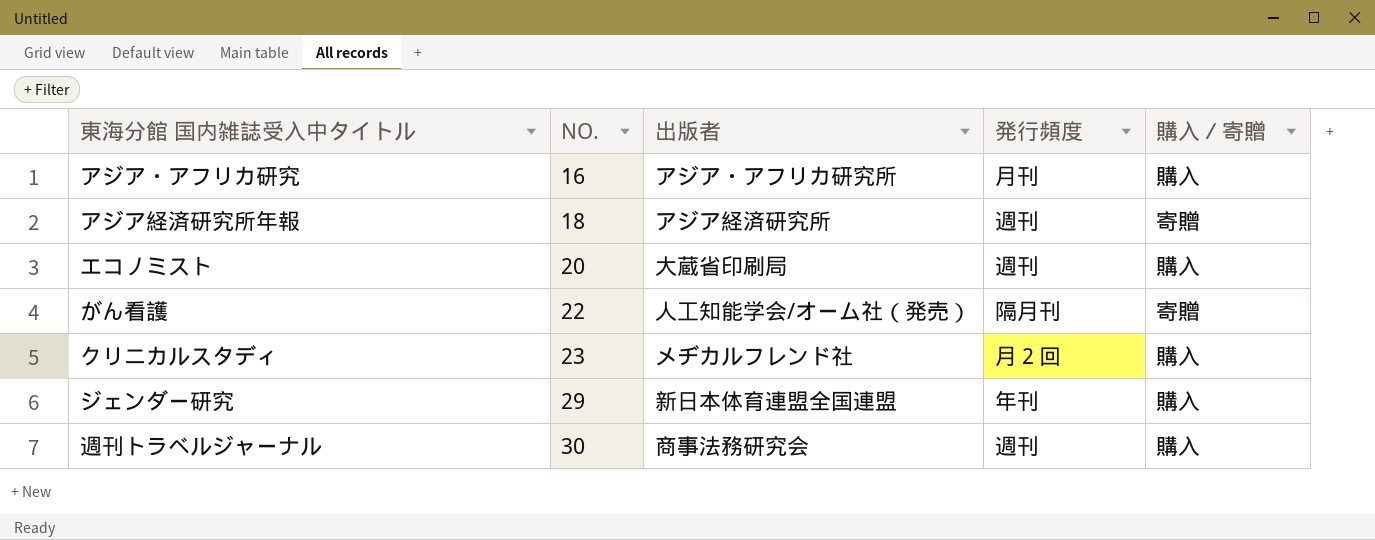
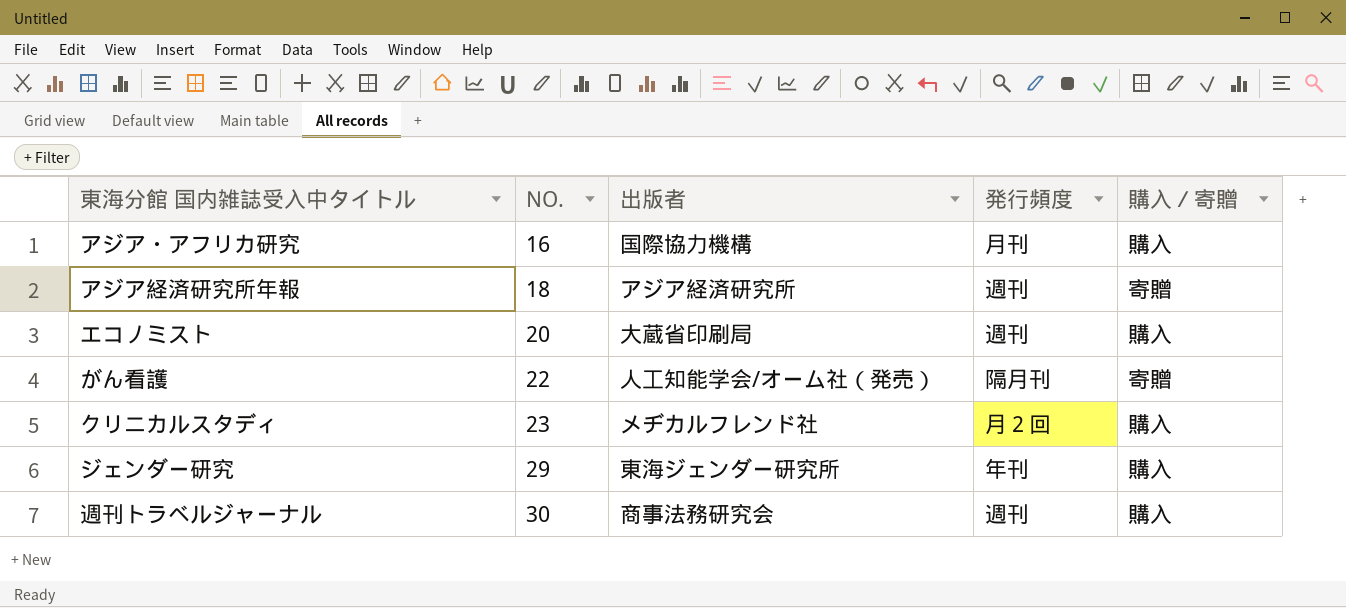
アジア・アフリカ研究 | 出版者: アジア・アフリカ研究所 -> 国際協力機構
ジェンダー研究 | 出版者: 新日本体育連盟全国連盟 -> 東海ジェンダー研究所

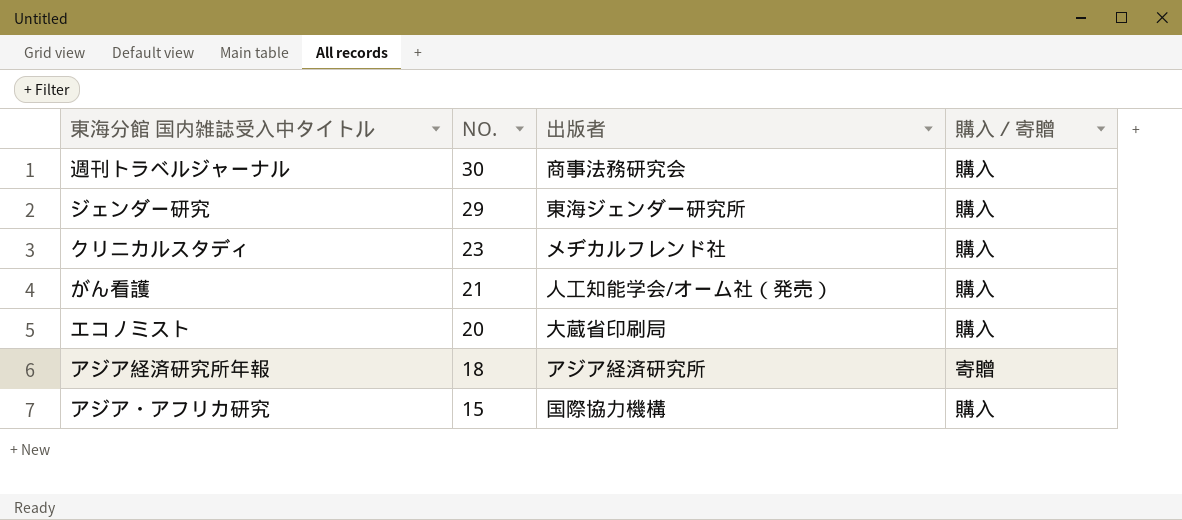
row order: NO. ascending -> NO. descending
column 発行頻度 | position: 4 -> none
がん看護 | NO.: 22 -> 21
がん看護 | 購入／寄贈: 寄贈 -> 購入
アジア・アフリカ研究 | NO.: 16 -> 15

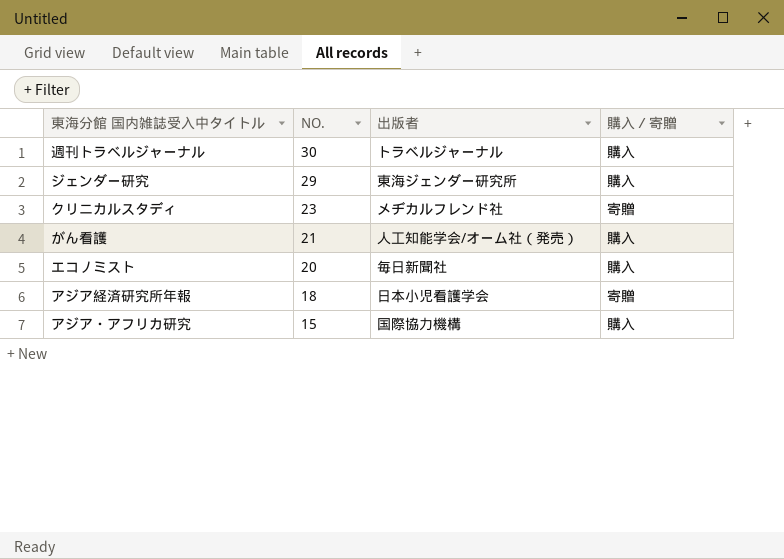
週刊トラベルジャーナル | 出版者: 商事法務研究会 -> トラベルジャーナル
クリニカルスタディ | 購入／寄贈: 購入 -> 寄贈
エコノミスト | 出版者: 大蔵省印刷局 -> 毎日新聞社
アジア経済研究所年報 | 出版者: アジア経済研究所 -> 日本小児看護学会

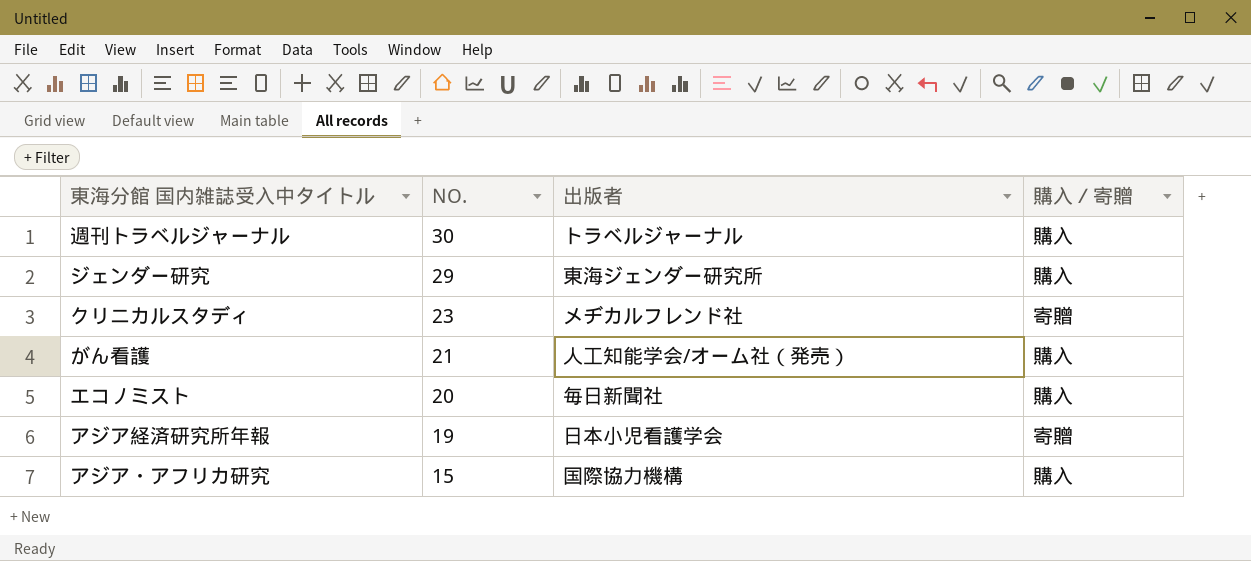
アジア経済研究所年報 | NO.: 18 -> 19

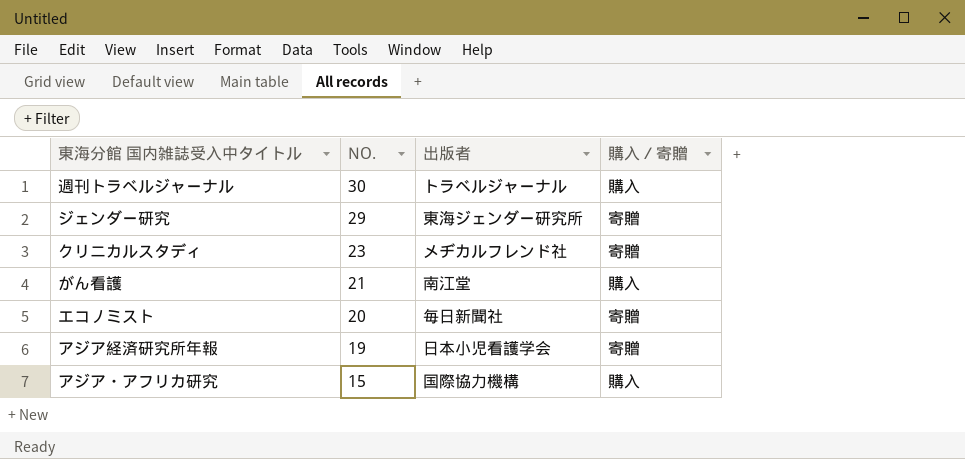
ジェンダー研究 | 購入／寄贈: 購入 -> 寄贈
がん看護 | 出版者: 人工知能学会/オーム社（発売） -> 南江堂
エコノミスト | 購入／寄贈: 購入 -> 寄贈

